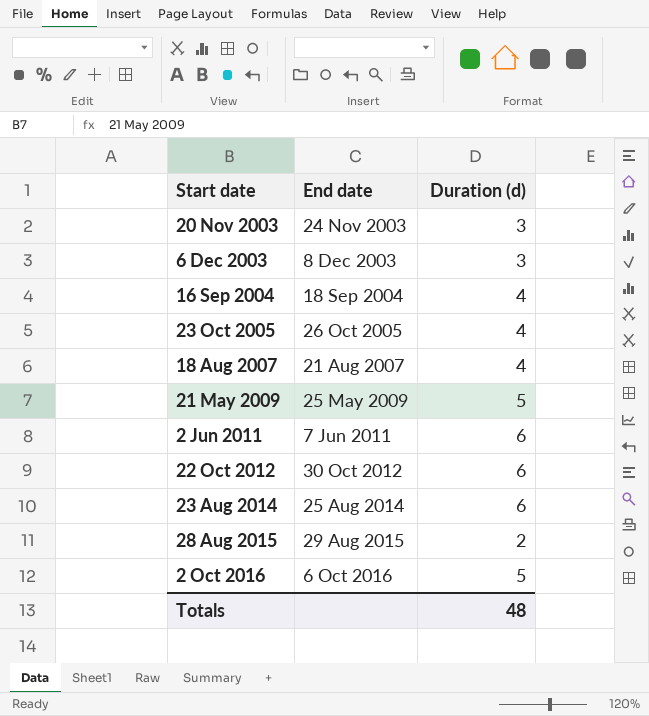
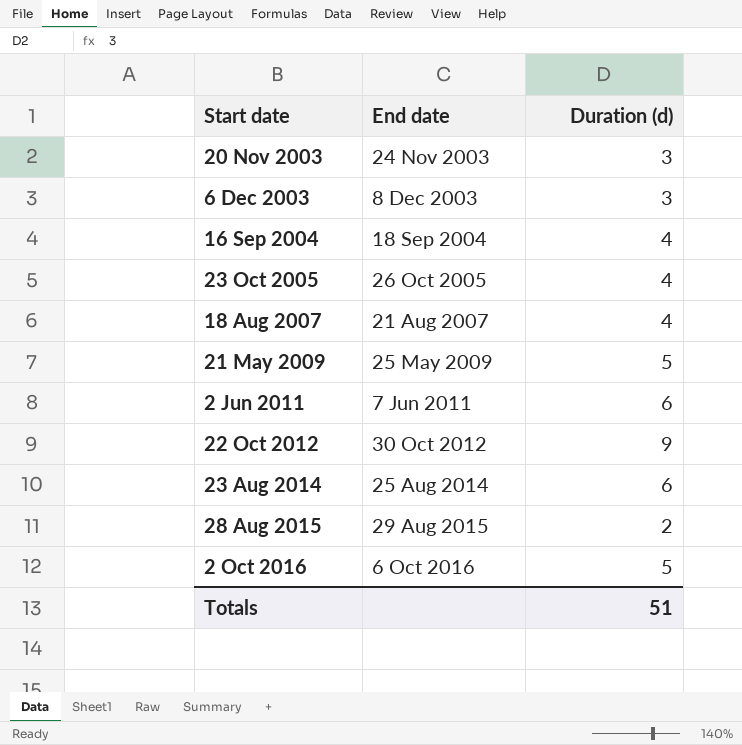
22 Oct 2012 | Duration (d): 6 -> 9
Totals | Duration (d): 48 -> 51

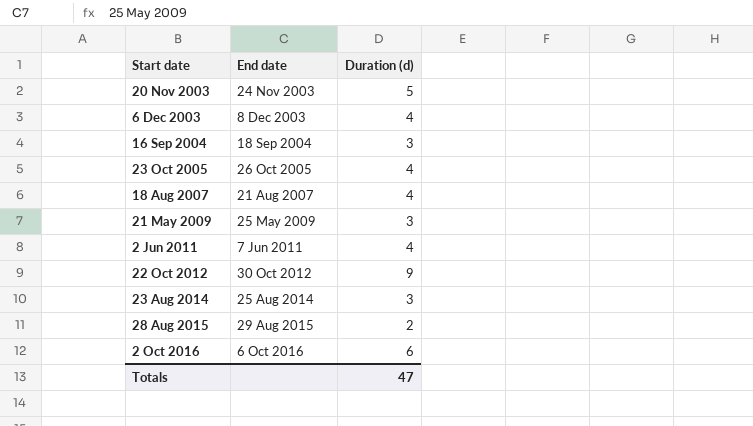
20 Nov 2003 | Duration (d): 3 -> 5
6 Dec 2003 | Duration (d): 3 -> 4
16 Sep 2004 | Duration (d): 4 -> 3
21 May 2009 | Duration (d): 5 -> 3
2 Jun 2011 | Duration (d): 6 -> 4
23 Aug 2014 | Duration (d): 6 -> 3
2 Oct 2016 | Duration (d): 5 -> 6
Totals | Duration (d): 51 -> 47

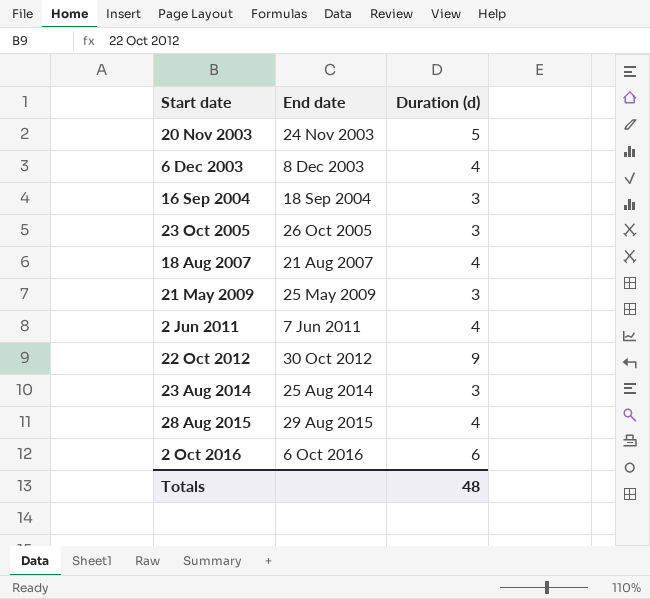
23 Oct 2005 | Duration (d): 4 -> 3
28 Aug 2015 | Duration (d): 2 -> 4
Totals | Duration (d): 47 -> 48

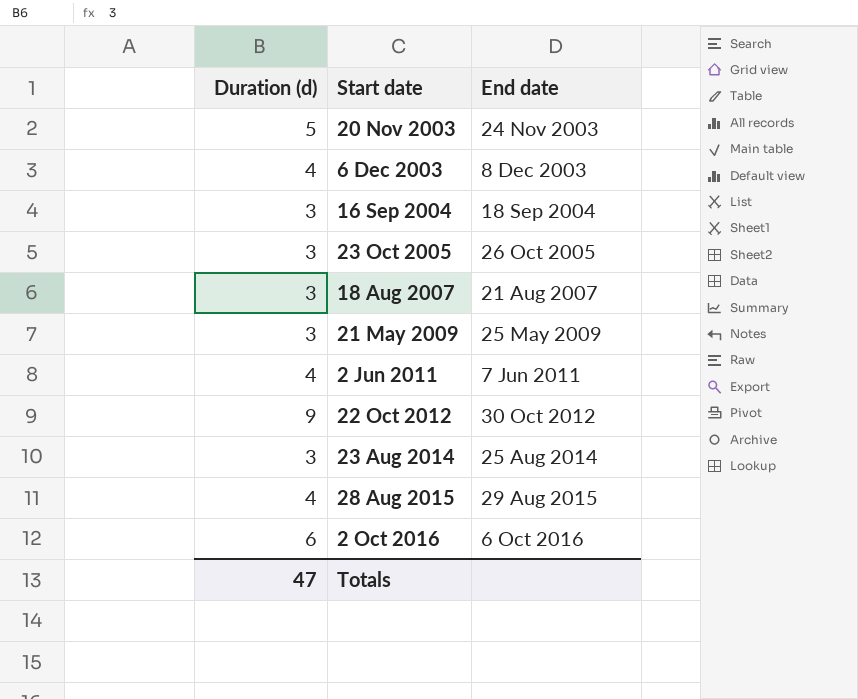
column Duration (d) | position: 3 -> 1
18 Aug 2007 | Duration (d): 4 -> 3
Totals | Duration (d): 48 -> 47

